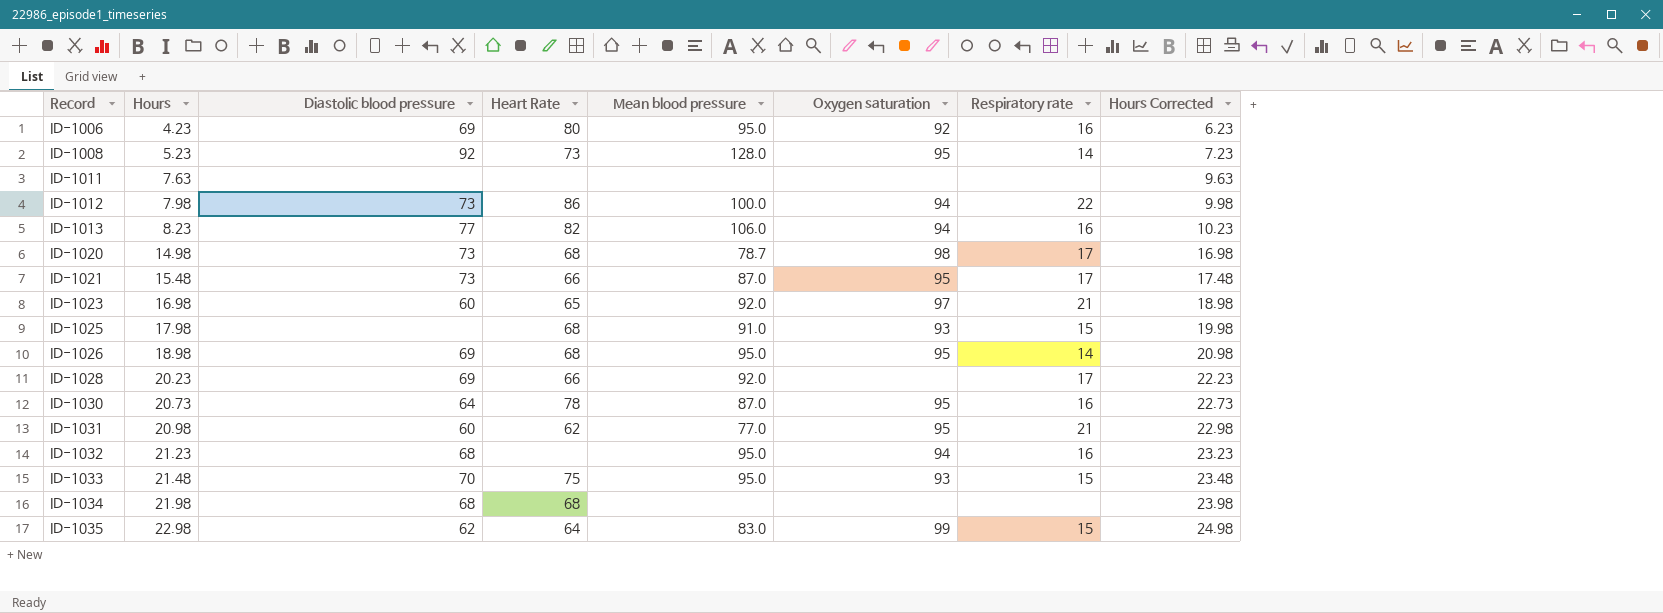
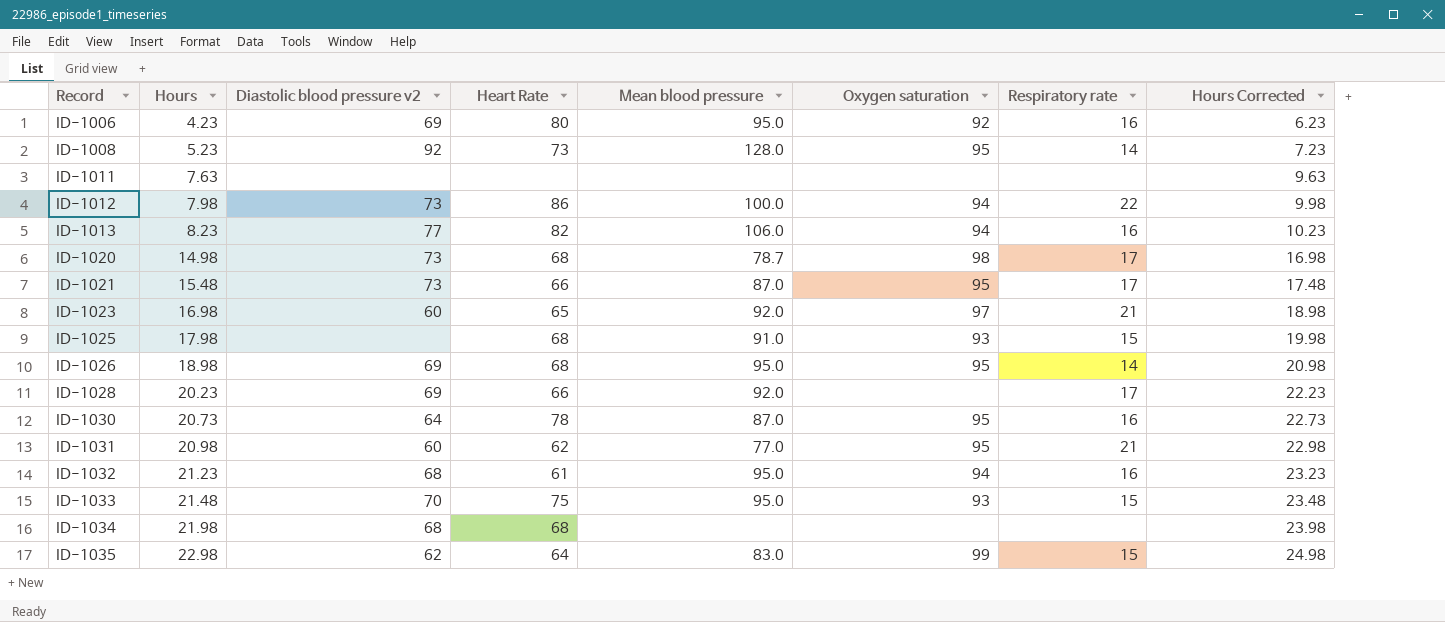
column name: Diastolic blood pressure -> Diastolic blood pressure v2
ID-1032 | Heart Rate: none -> 61

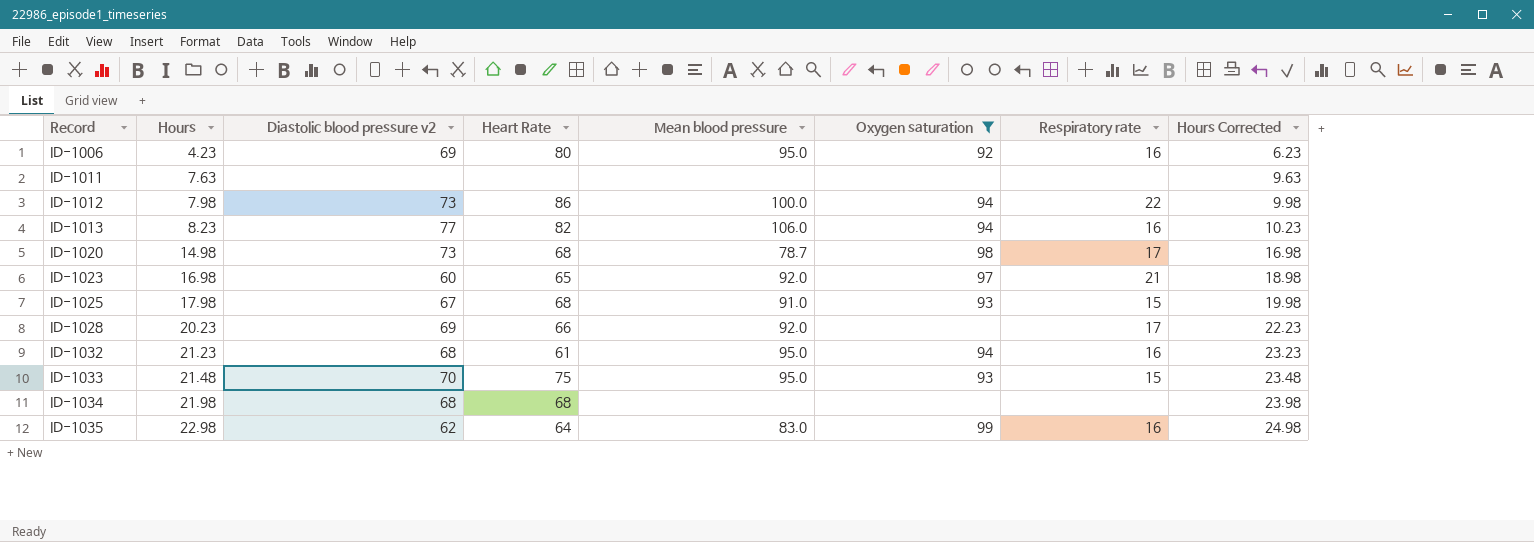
filter: none -> Oxygen saturation != 95
ID-1025 | Diastolic blood pressure v2: none -> 67
ID-1035 | Respiratory rate: 15 -> 16

